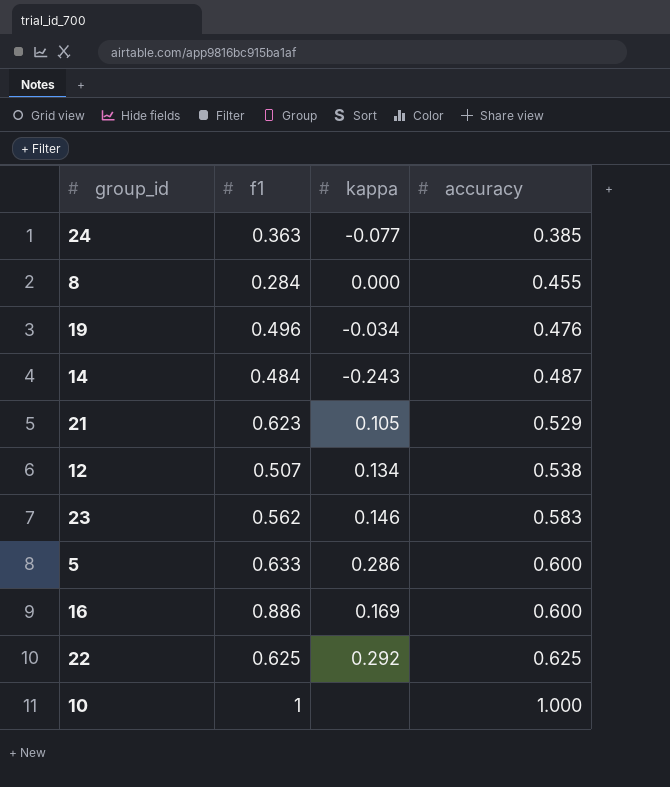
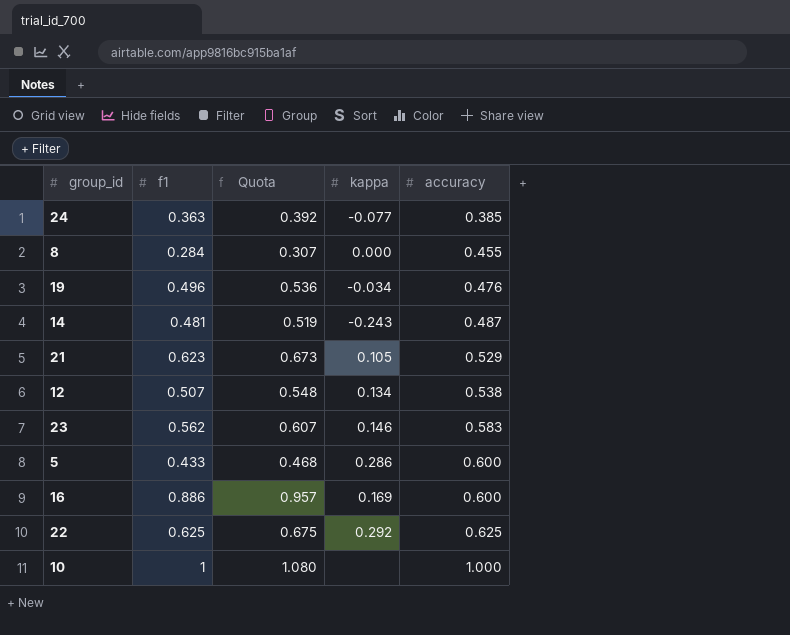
column Quota | formula: none -> [f1] * 1.08
14 | f1: 0.484 -> 0.481
5 | f1: 0.633 -> 0.433

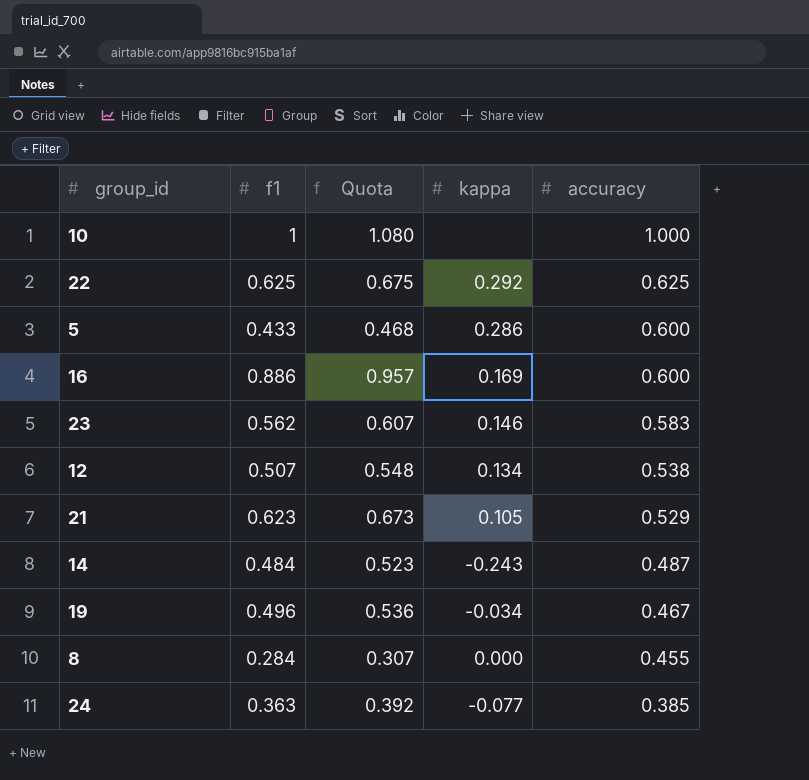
row order: accuracy ascending -> accuracy descending
14 | f1: 0.481 -> 0.484
14 | Quota: 0.519 -> 0.523
19 | accuracy: 0.476 -> 0.467

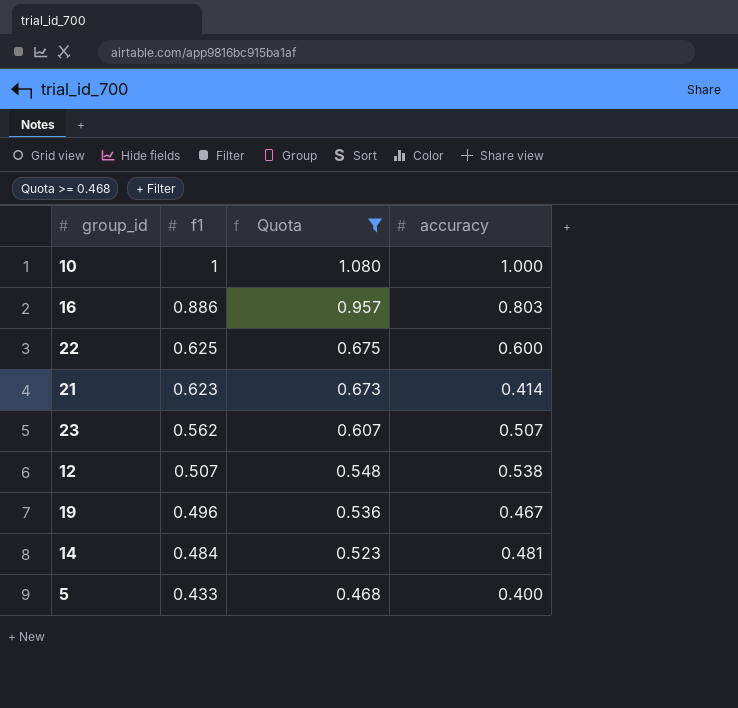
filter: none -> Quota >= 0.468
row order: accuracy descending -> f1 descending
column kappa | position: 4 -> none
16 | accuracy: 0.600 -> 0.803
22 | accuracy: 0.625 -> 0.600
21 | accuracy: 0.529 -> 0.414
23 | accuracy: 0.583 -> 0.507
14 | accuracy: 0.487 -> 0.481
5 | accuracy: 0.600 -> 0.400

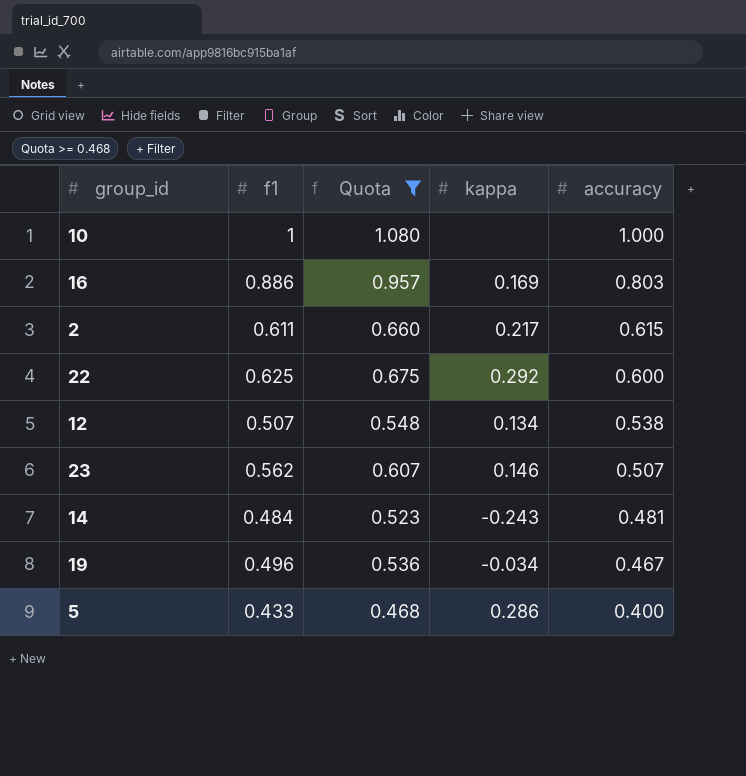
row order: f1 descending -> accuracy descending
column kappa | position: none -> 4
row 21: 0.623 | 0.673 | 0.414 -> none
row 2: none -> 0.611 | 0.660 | 0.217 | 0.615

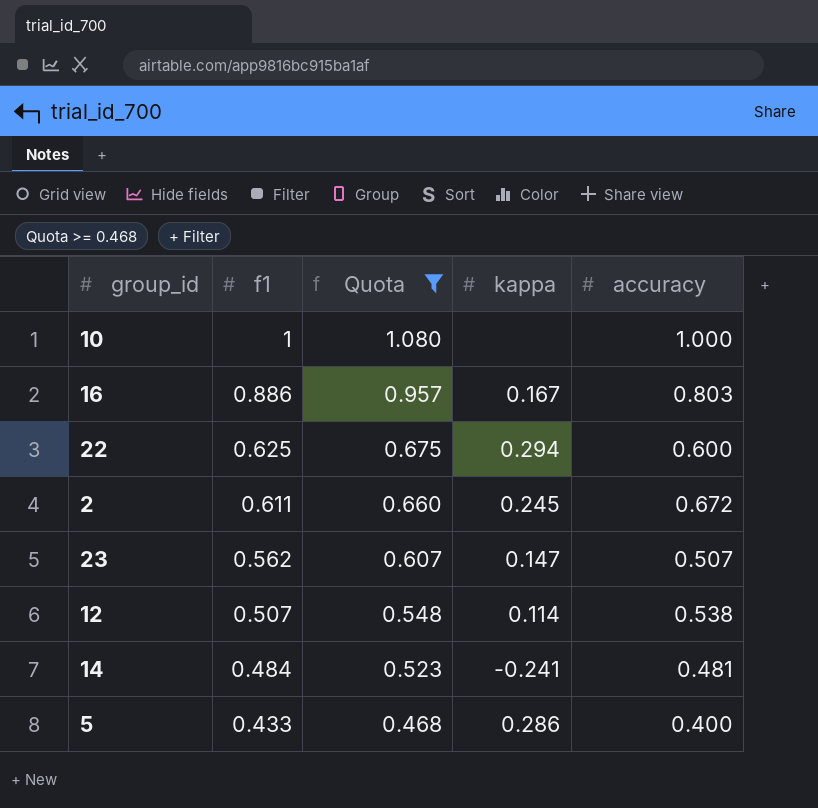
row order: accuracy descending -> f1 descending
row 19: 0.496 | 0.536 | -0.034 | 0.467 -> none
16 | kappa: 0.169 -> 0.167
22 | kappa: 0.292 -> 0.294
2 | kappa: 0.217 -> 0.245
2 | accuracy: 0.615 -> 0.672
23 | kappa: 0.146 -> 0.147
12 | kappa: 0.134 -> 0.114
14 | kappa: -0.243 -> -0.241

